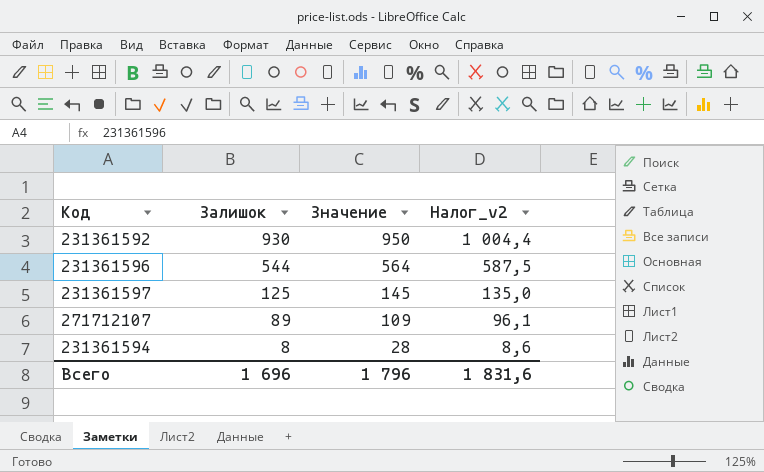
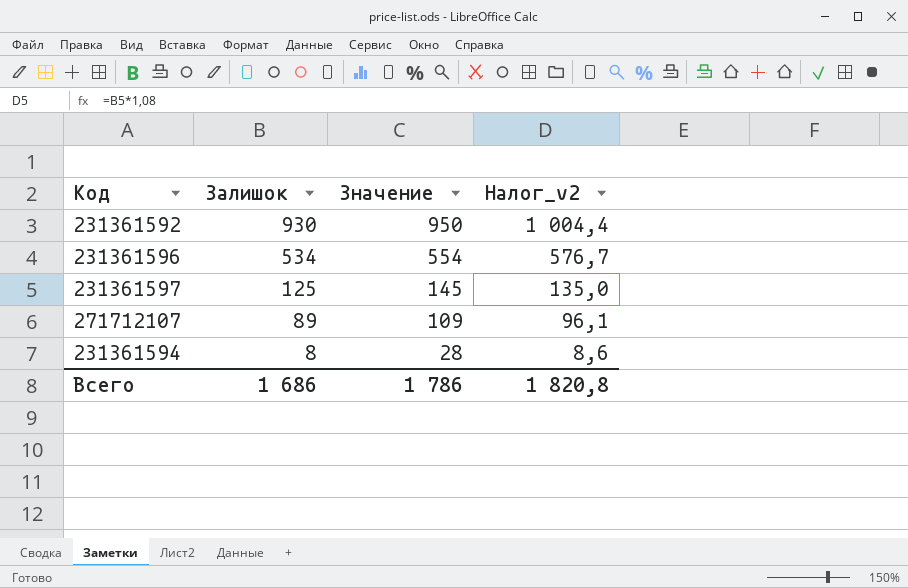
231361596 | Залишок: 544 -> 534
231361596 | Значение: 564 -> 554
231361596 | Налог_v2: 587,5 -> 576,7
Всего | Залишок: 1 696 -> 1 686
Всего | Значение: 1 796 -> 1 786
Всего | Налог_v2: 1 831,6 -> 1 820,8

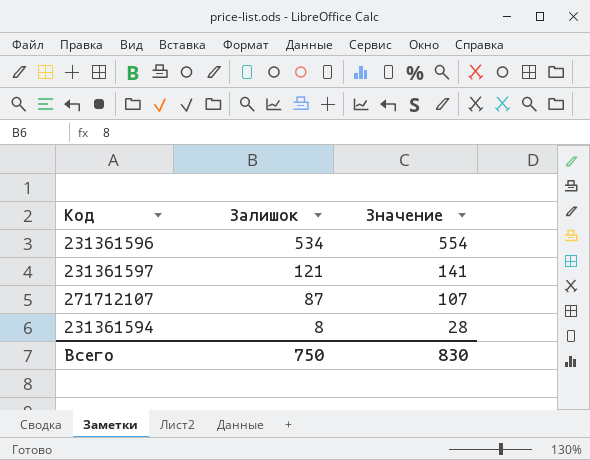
column Налог_v2 | formula: [Залишок] * 1,08 -> none
row 231361592: 930 | 950 | 1 004,4 -> none
231361597 | Залишок: 125 -> 121
231361597 | Значение: 145 -> 141
271712107 | Залишок: 89 -> 87
271712107 | Значение: 109 -> 107
Всего | Залишок: 1 686 -> 750
Всего | Значение: 1 786 -> 830

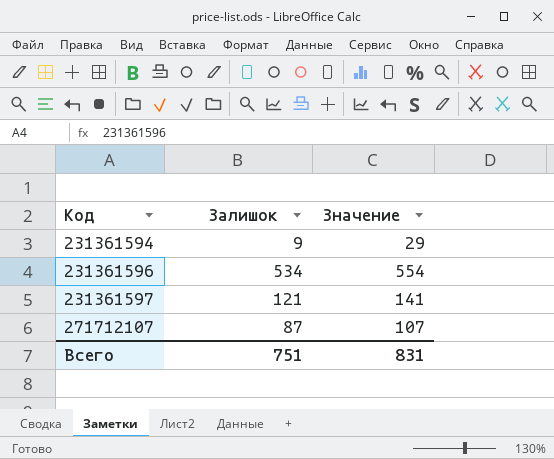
row order: Залишок descending -> Код ascending
231361594 | Залишок: 8 -> 9
231361594 | Значение: 28 -> 29
Всего | Залишок: 750 -> 751
Всего | Значение: 830 -> 831

